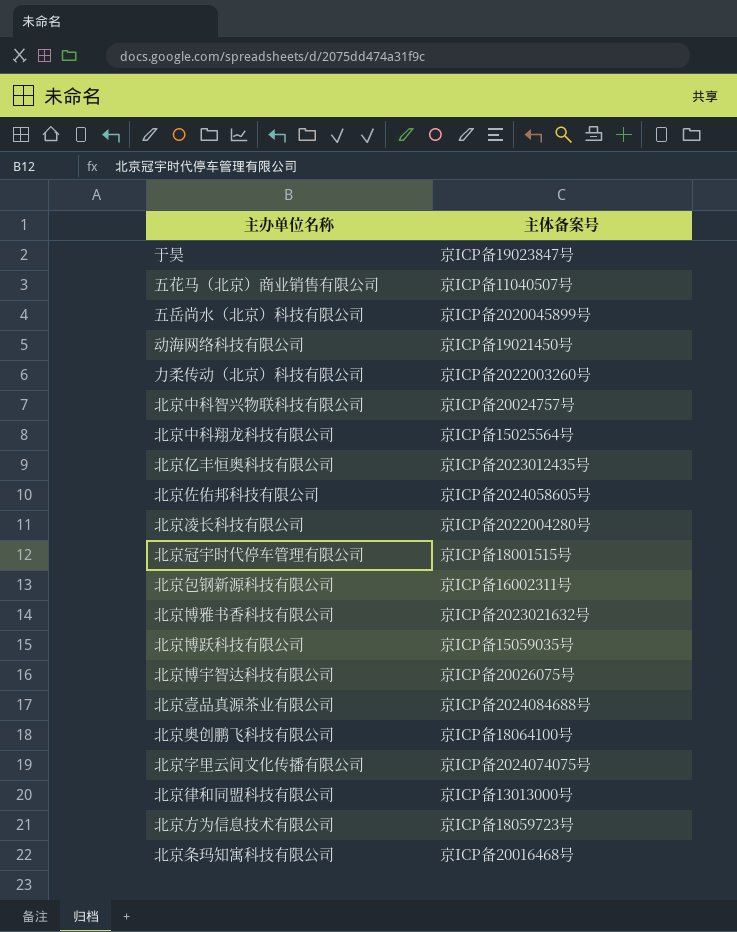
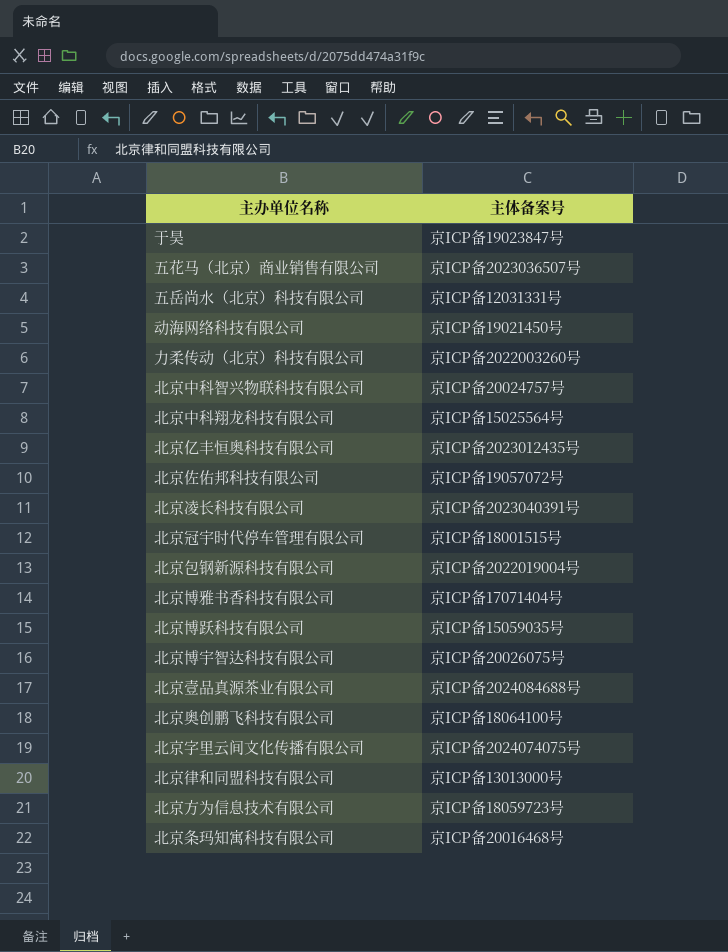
五花马（北京）商业销售有限公司 | 主体备案号: 京ICP备11040507号 -> 京ICP备2023036507号
五岳尚水（北京）科技有限公司 | 主体备案号: 京ICP备2020045899号 -> 京ICP备12031331号
北京佐佑邦科技有限公司 | 主体备案号: 京ICP备2024058605号 -> 京ICP备19057072号
北京凌长科技有限公司 | 主体备案号: 京ICP备2022004280号 -> 京ICP备2023040391号
北京包钢新源科技有限公司 | 主体备案号: 京ICP备16002311号 -> 京ICP备2022019004号
北京博雅书香科技有限公司 | 主体备案号: 京ICP备2023021632号 -> 京ICP备17071404号

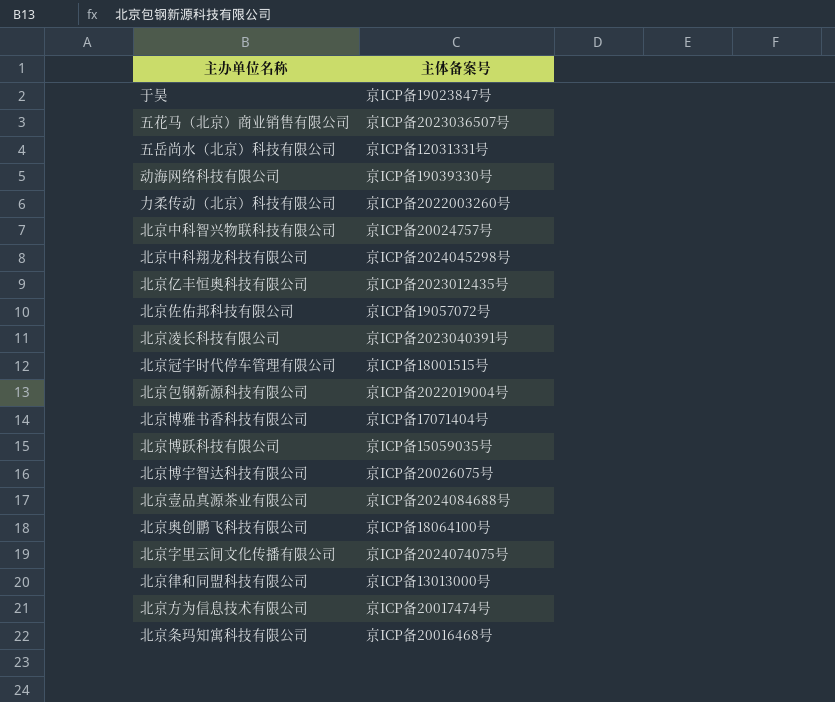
动海网络科技有限公司 | 主体备案号: 京ICP备19021450号 -> 京ICP备19039330号
北京中科翔龙科技有限公司 | 主体备案号: 京ICP备15025564号 -> 京ICP备2024045298号
北京方为信息技术有限公司 | 主体备案号: 京ICP备18059723号 -> 京ICP备20017474号

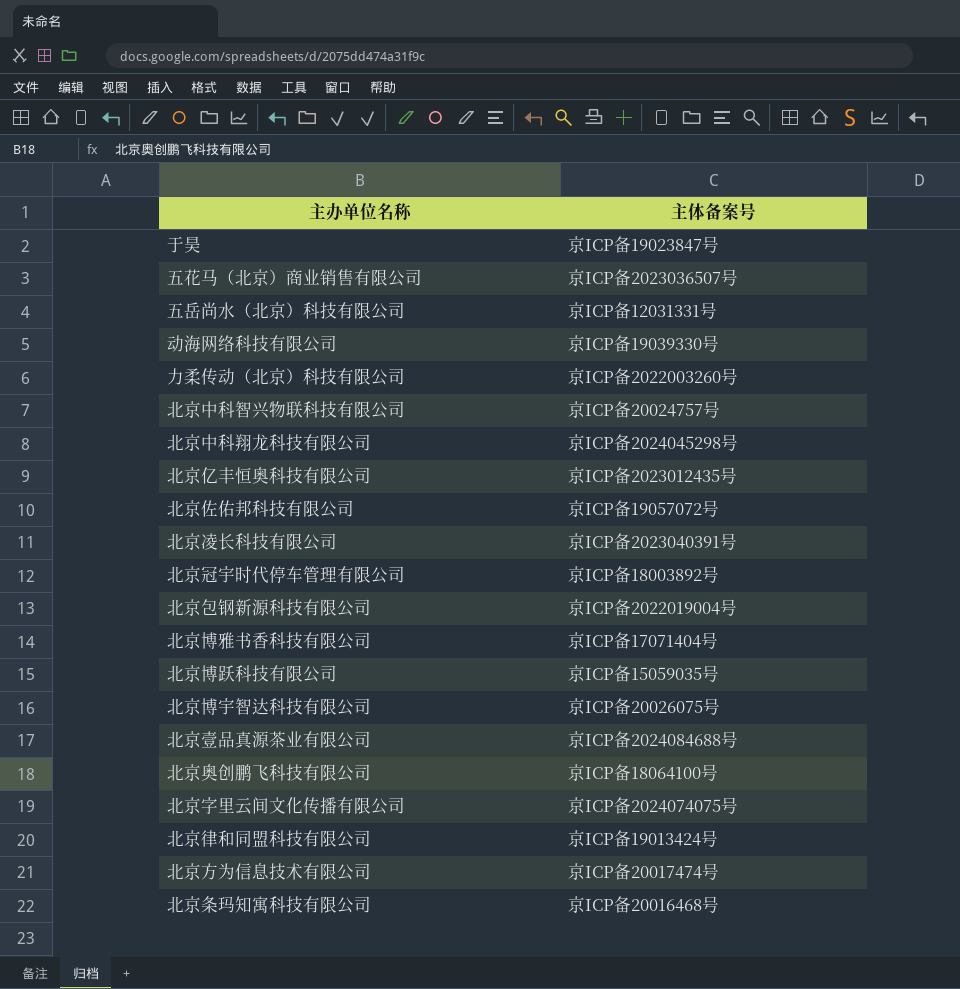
北京冠宇时代停车管理有限公司 | 主体备案号: 京ICP备18001515号 -> 京ICP备18003892号
北京律和同盟科技有限公司 | 主体备案号: 京ICP备13013000号 -> 京ICP备19013424号

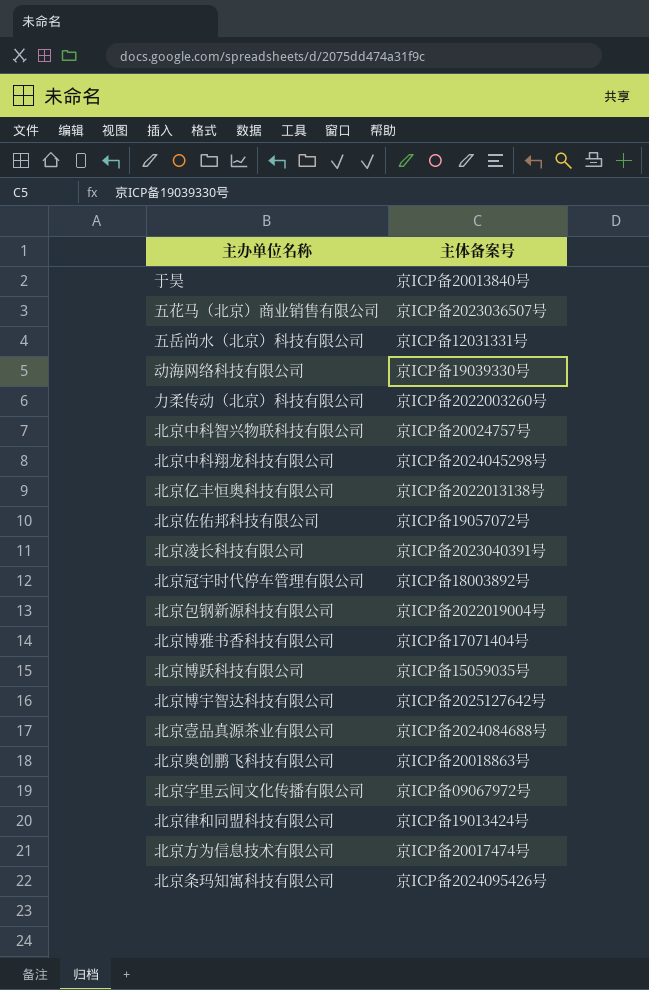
于昊 | 主体备案号: 京ICP备19023847号 -> 京ICP备20013840号
北京亿丰恒奥科技有限公司 | 主体备案号: 京ICP备2023012435号 -> 京ICP备2022013138号
北京博宇智达科技有限公司 | 主体备案号: 京ICP备20026075号 -> 京ICP备2025127642号
北京奥创鹏飞科技有限公司 | 主体备案号: 京ICP备18064100号 -> 京ICP备20018863号
北京字里云间文化传播有限公司 | 主体备案号: 京ICP备2024074075号 -> 京ICP备09067972号
北京条玛知寓科技有限公司 | 主体备案号: 京ICP备20016468号 -> 京ICP备2024095426号

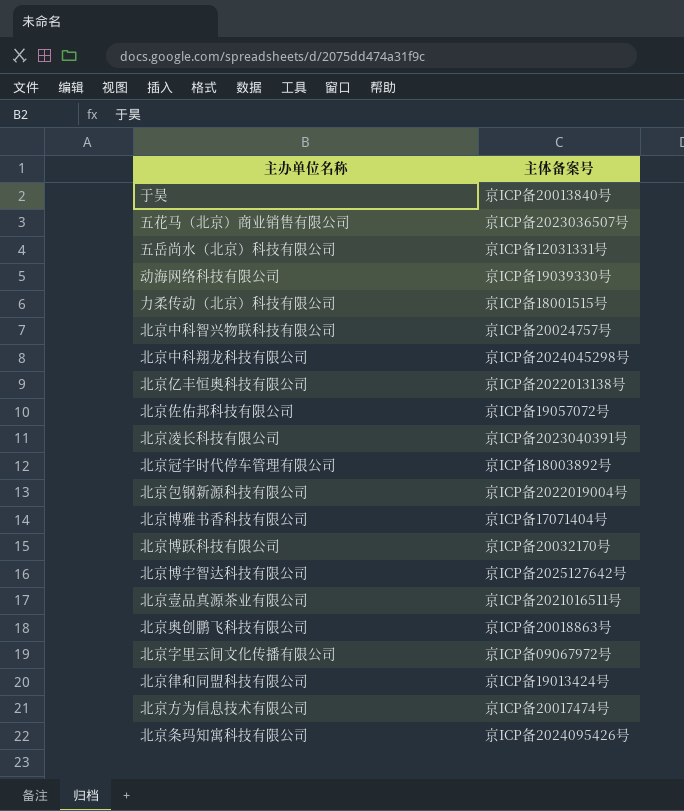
力柔传动（北京）科技有限公司 | 主体备案号: 京ICP备2022003260号 -> 京ICP备18001515号
北京博跃科技有限公司 | 主体备案号: 京ICP备15059035号 -> 京ICP备20032170号
北京壹品真源茶业有限公司 | 主体备案号: 京ICP备2024084688号 -> 京ICP备2021016511号

